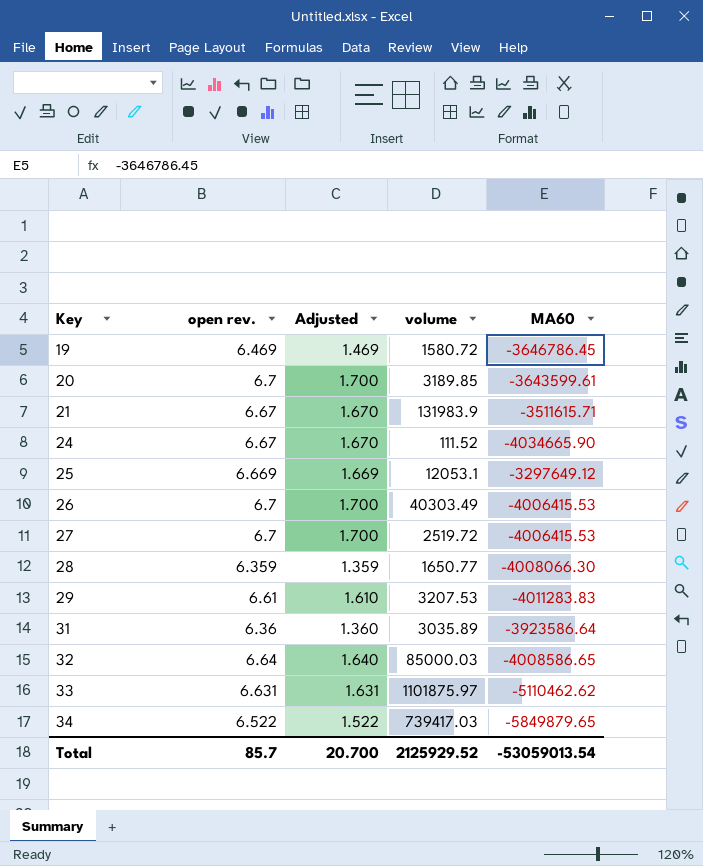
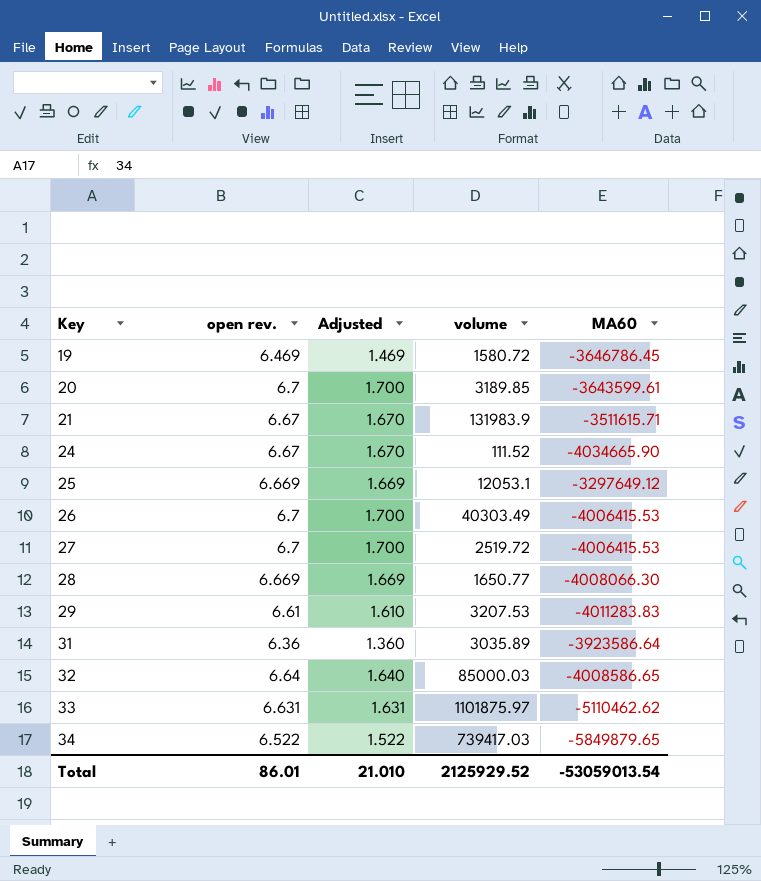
28 | open rev.: 6.359 -> 6.669
28 | Adjusted: 1.359 -> 1.669
Total | open rev.: 85.7 -> 86.01
Total | Adjusted: 20.700 -> 21.010

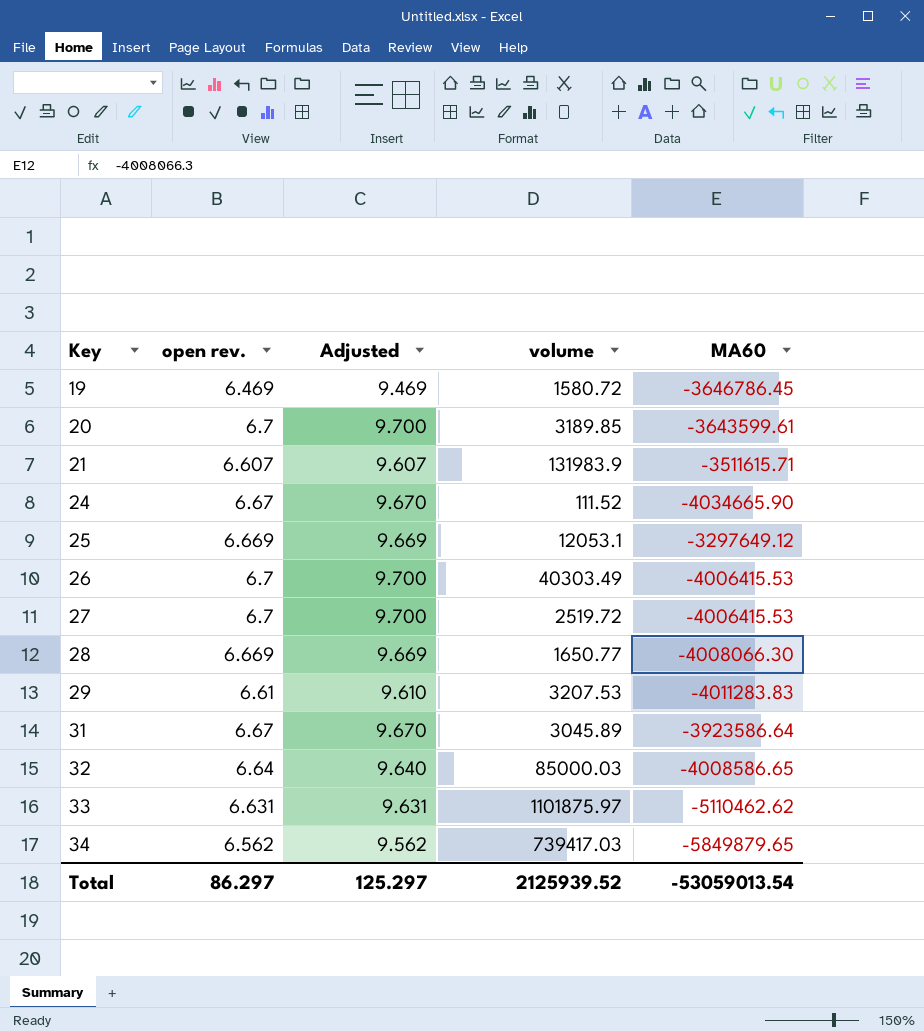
column Adjusted | formula: [open rev.] - 5 -> [open rev.] + 3
21 | open rev.: 6.67 -> 6.607
31 | open rev.: 6.36 -> 6.67
31 | volume: 3035.89 -> 3045.89
34 | open rev.: 6.522 -> 6.562
Total | open rev.: 86.01 -> 86.297
Total | Adjusted: 21.010 -> 125.297
Total | volume: 2125929.52 -> 2125939.52

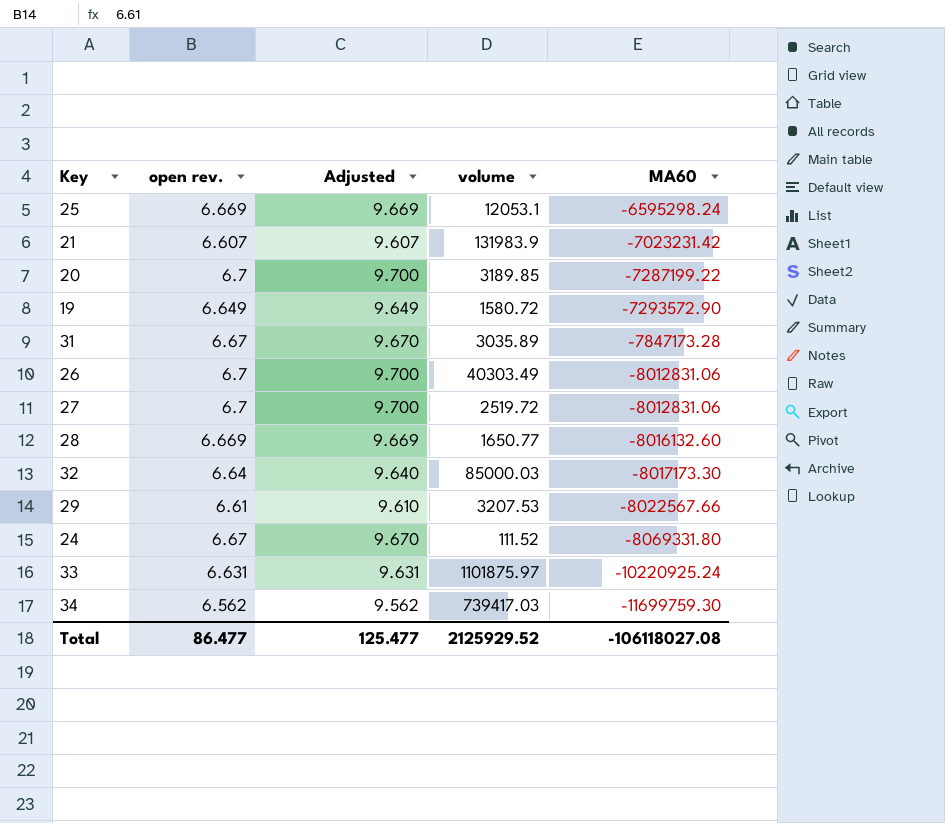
row order: Key ascending -> MA60 descending
25 | MA60: -3297649.12 -> -6595298.24
21 | MA60: -3511615.71 -> -7023231.42
20 | MA60: -3643599.61 -> -7287199.22
19 | open rev.: 6.469 -> 6.649
19 | Adjusted: 9.469 -> 9.649
19 | MA60: -3646786.45 -> -7293572.90
31 | volume: 3045.89 -> 3035.89
31 | MA60: -3923586.64 -> -7847173.28
26 | MA60: -4006415.53 -> -8012831.06
27 | MA60: -4006415.53 -> -8012831.06
28 | MA60: -4008066.30 -> -8016132.60
32 | MA60: -4008586.65 -> -8017173.30
29 | MA60: -4011283.83 -> -8022567.66
24 | MA60: -4034665.90 -> -8069331.80
33 | MA60: -5110462.62 -> -10220925.24
34 | MA60: -5849879.65 -> -11699759.30
Total | open rev.: 86.297 -> 86.477
Total | Adjusted: 125.297 -> 125.477
Total | volume: 2125939.52 -> 2125929.52
Total | MA60: -53059013.54 -> -106118027.08

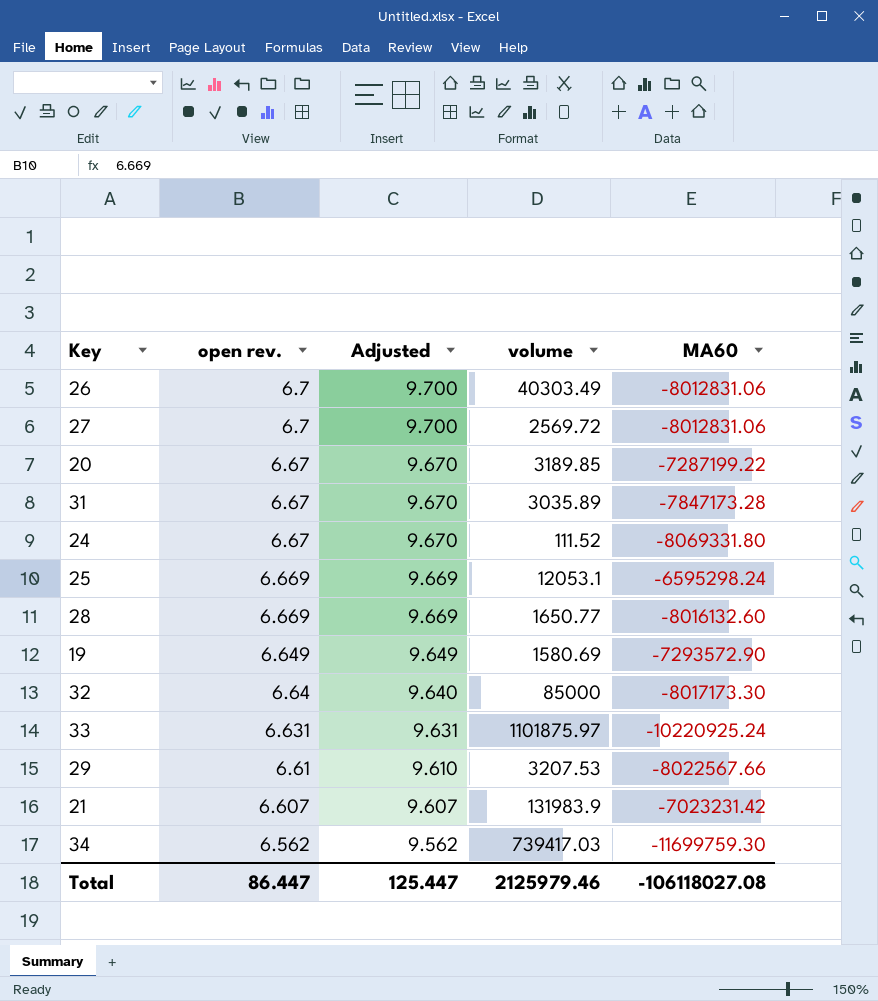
row order: MA60 descending -> open rev. descending
27 | volume: 2519.72 -> 2569.72
20 | open rev.: 6.7 -> 6.67
20 | Adjusted: 9.700 -> 9.670
19 | volume: 1580.72 -> 1580.69
32 | volume: 85000.03 -> 85000
Total | open rev.: 86.477 -> 86.447
Total | Adjusted: 125.477 -> 125.447
Total | volume: 2125929.52 -> 2125979.46

